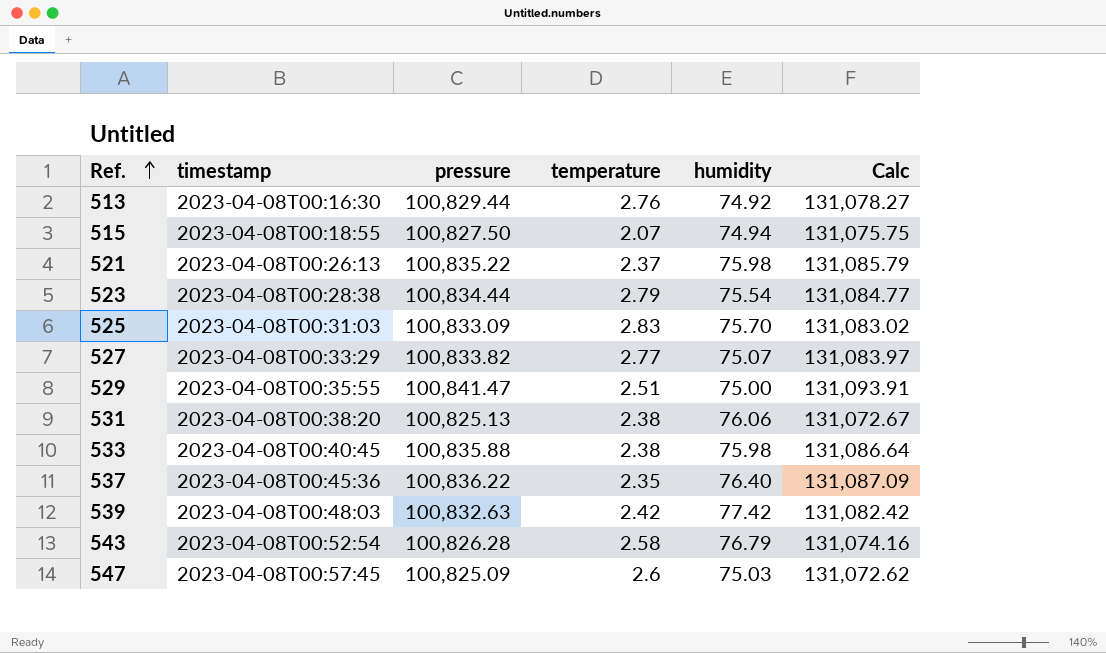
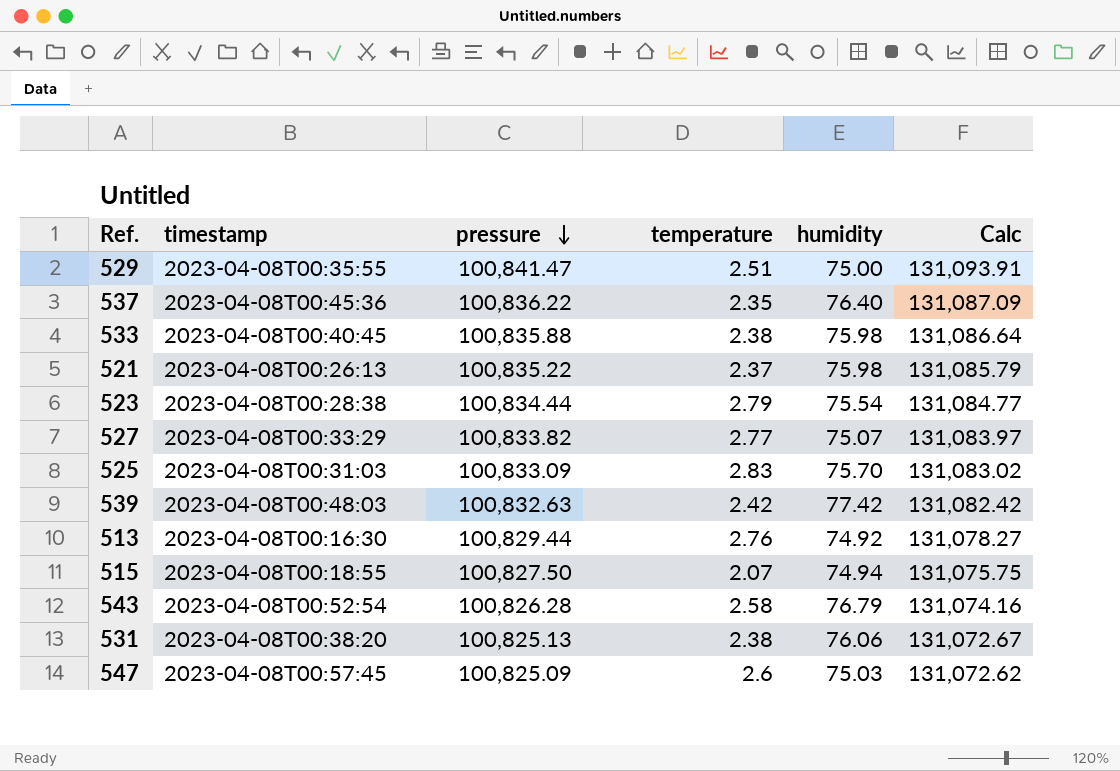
row order: Ref. ascending -> pressure descending

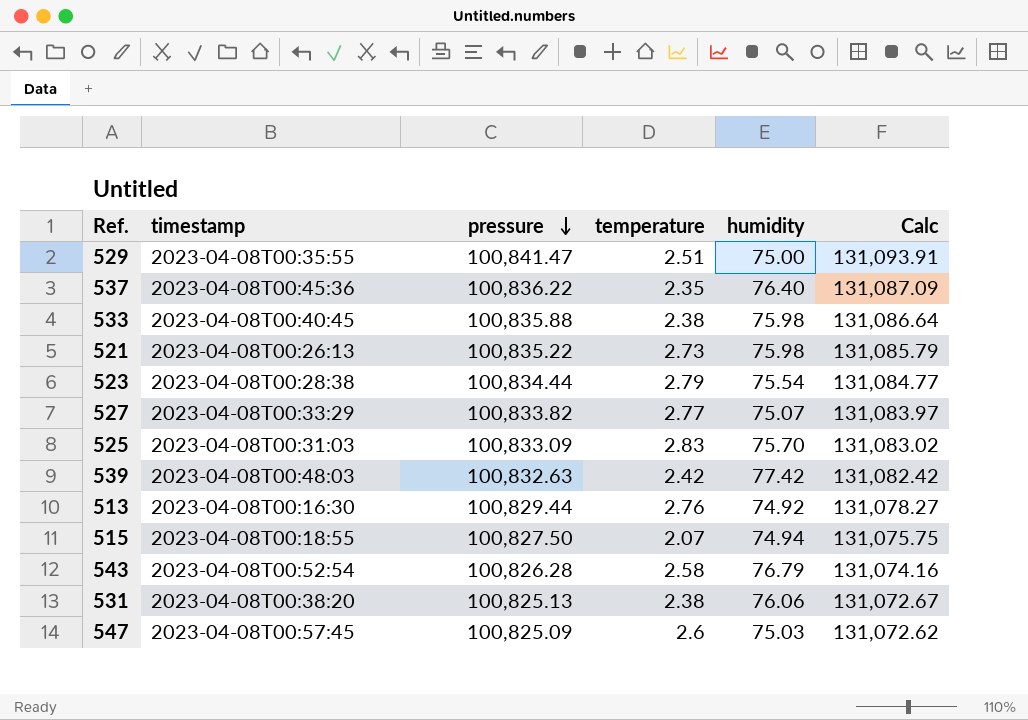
521 | temperature: 2.37 -> 2.73

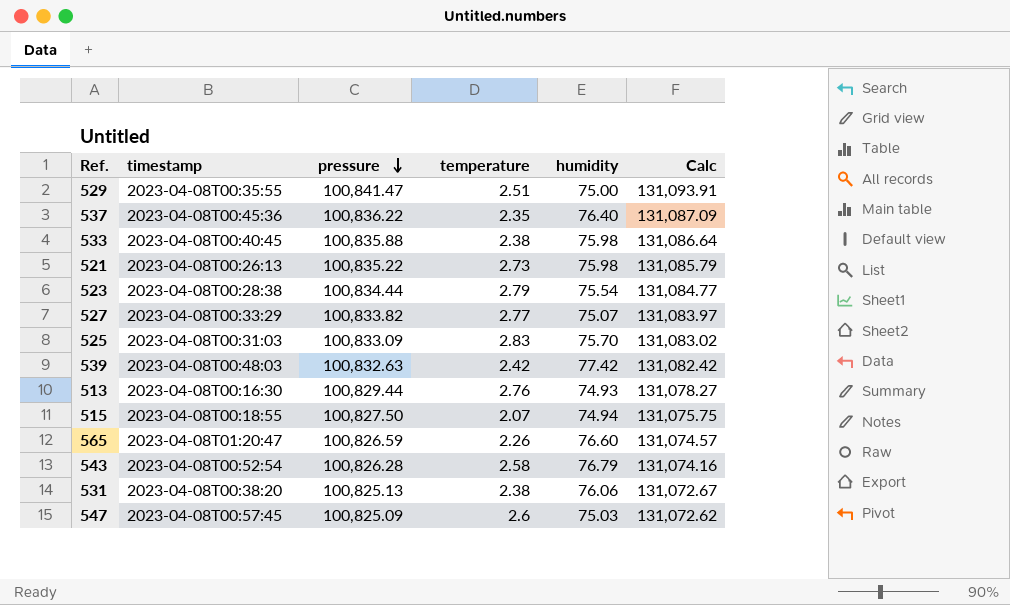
513 | humidity: 74.92 -> 74.93
row 565: none -> 2023-04-08T01:20:47 | 100,826.59 | 2.26 | 76.60 | 131,074.57

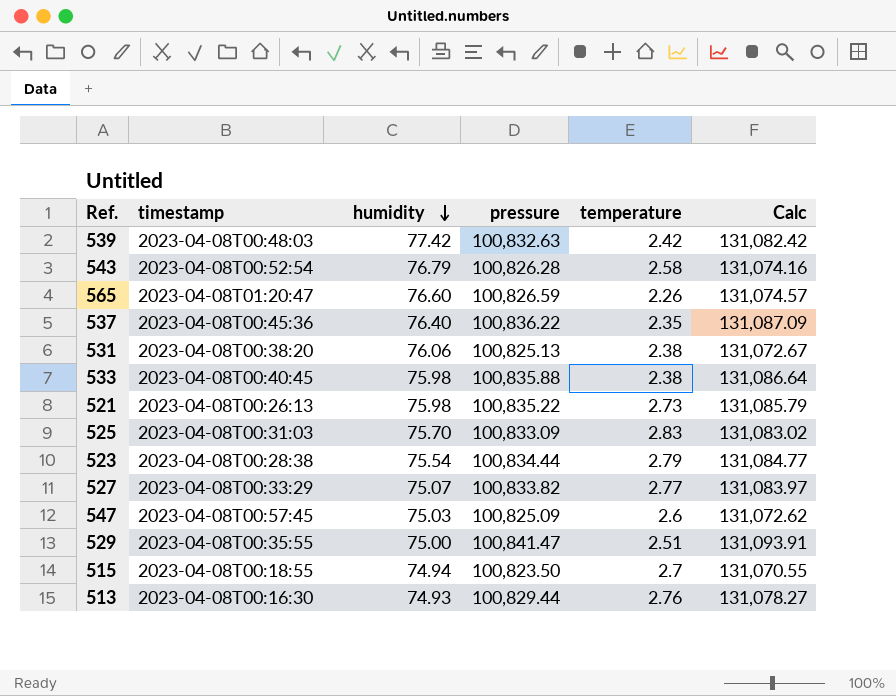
row order: pressure descending -> humidity descending
column humidity | position: 5 -> 3
515 | pressure: 100,827.50 -> 100,823.50
515 | temperature: 2.07 -> 2.7
515 | Calc: 131,075.75 -> 131,070.55

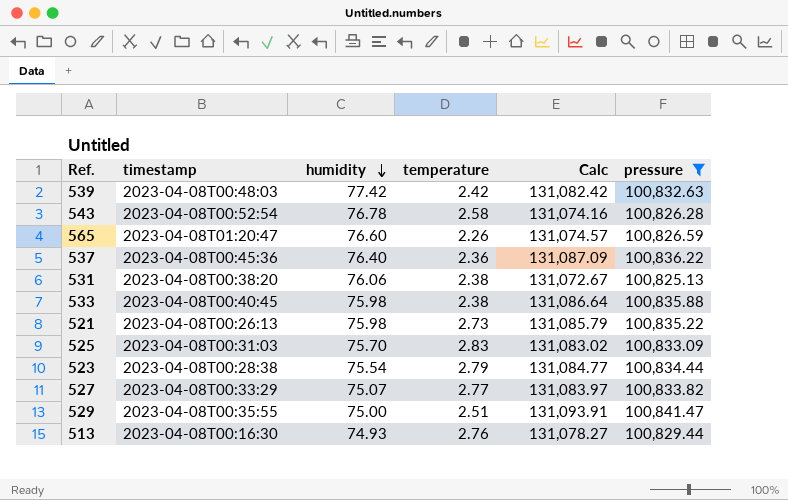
filter: none -> pressure >= 100,825.13
column pressure | position: 4 -> 6
543 | humidity: 76.79 -> 76.78
537 | temperature: 2.35 -> 2.36

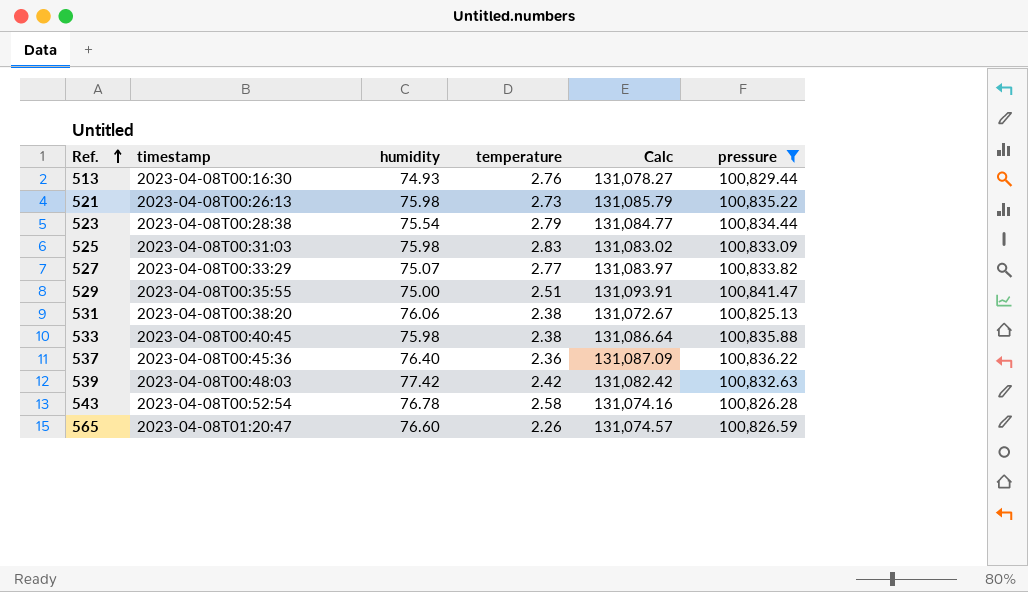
row order: humidity descending -> Ref. ascending
525 | humidity: 75.70 -> 75.98

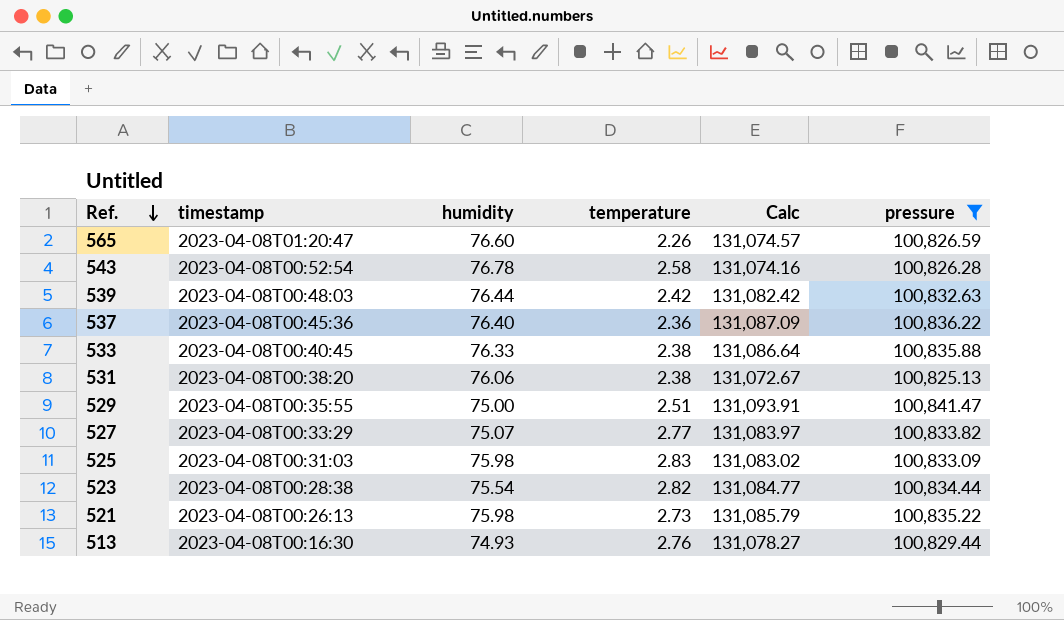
row order: Ref. ascending -> Ref. descending
539 | humidity: 77.42 -> 76.44
533 | humidity: 75.98 -> 76.33
523 | temperature: 2.79 -> 2.82

